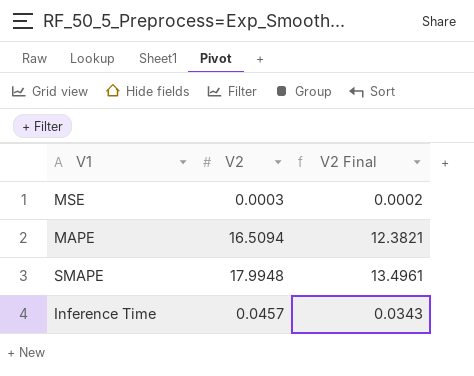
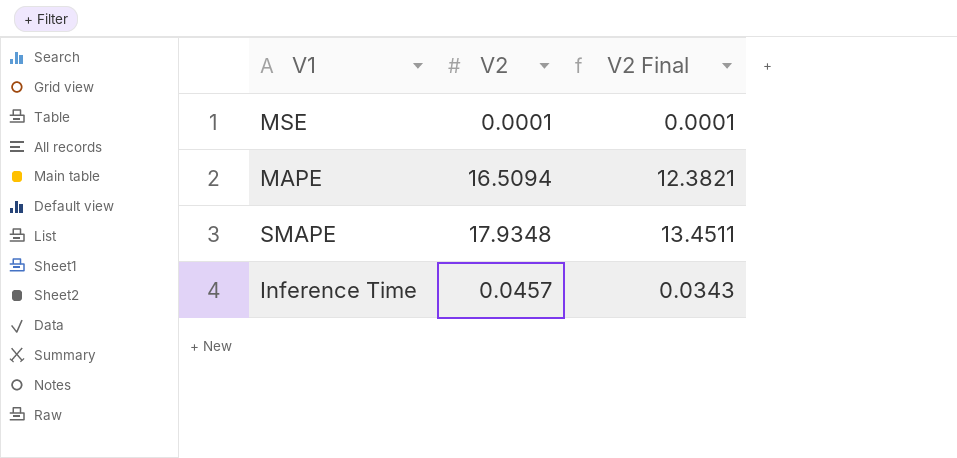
MSE | V2: 0.0003 -> 0.0001
MSE | V2 Final: 0.0002 -> 0.0001
SMAPE | V2: 17.9948 -> 17.9348
SMAPE | V2 Final: 13.4961 -> 13.4511

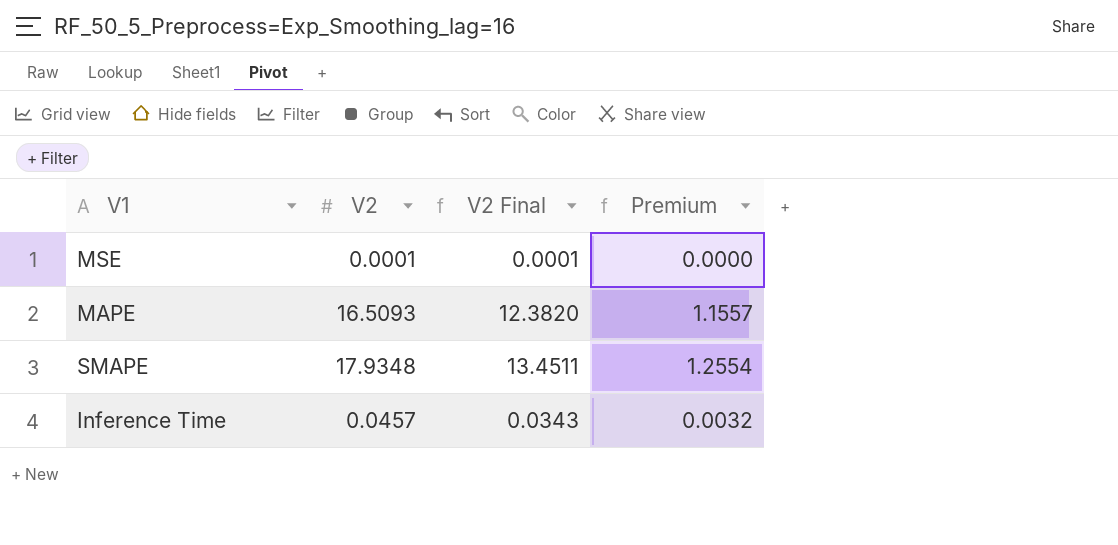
column Premium | formula: none -> [V2] * 0.07
MAPE | V2: 16.5094 -> 16.5093
MAPE | V2 Final: 12.3821 -> 12.3820

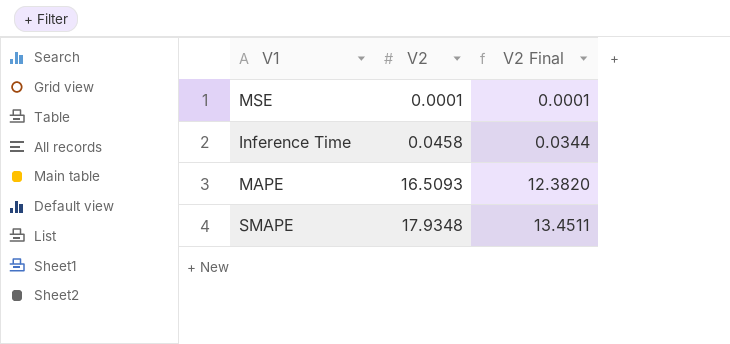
row order: none -> V2 ascending
column Premium | formula: [V2] * 0.07 -> none
Inference Time | V2: 0.0457 -> 0.0458
Inference Time | V2 Final: 0.0343 -> 0.0344

